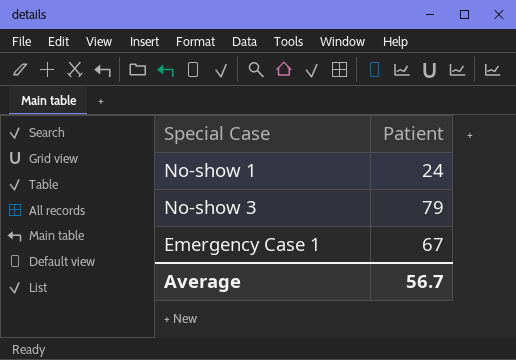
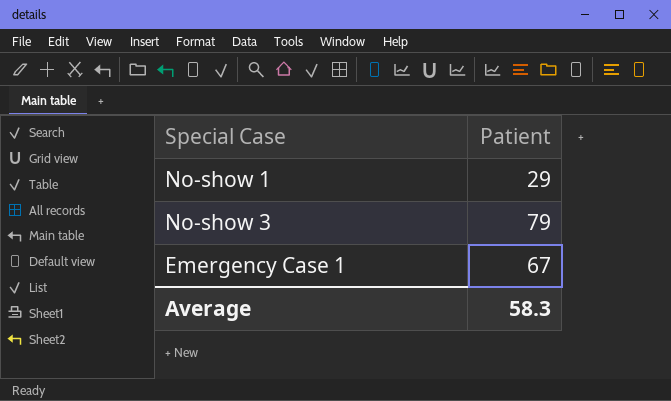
No-show 1 | Patient: 24 -> 29
Average | Patient: 56.7 -> 58.3

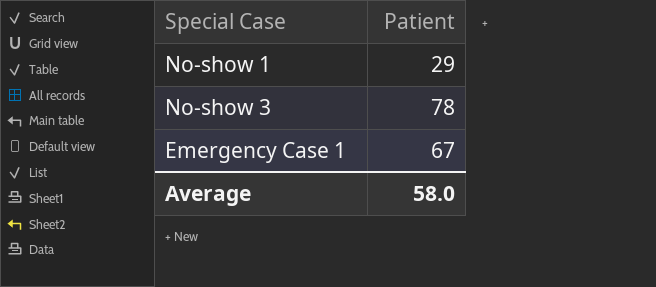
No-show 3 | Patient: 79 -> 78
Average | Patient: 58.3 -> 58.0

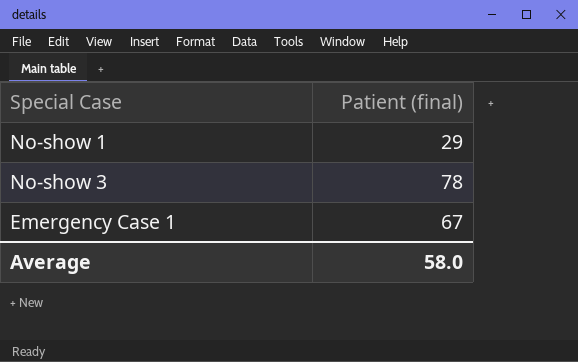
column name: Patient -> Patient (final)

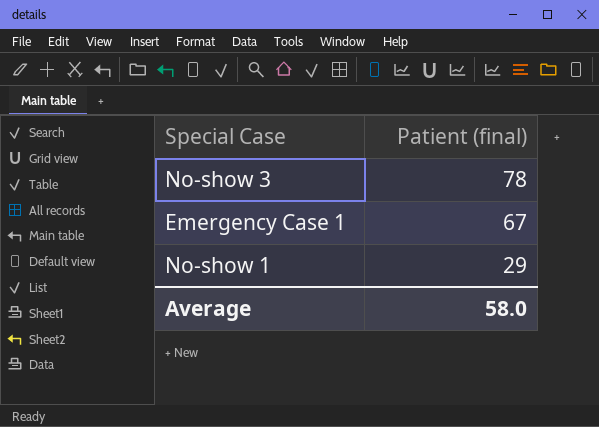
row order: none -> Patient (final) descending

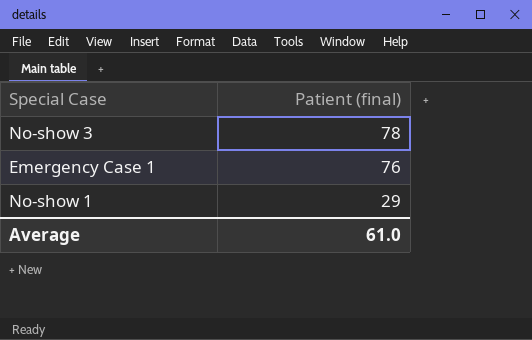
Emergency Case 1 | Patient (final): 67 -> 76
Average | Patient (final): 58.0 -> 61.0

